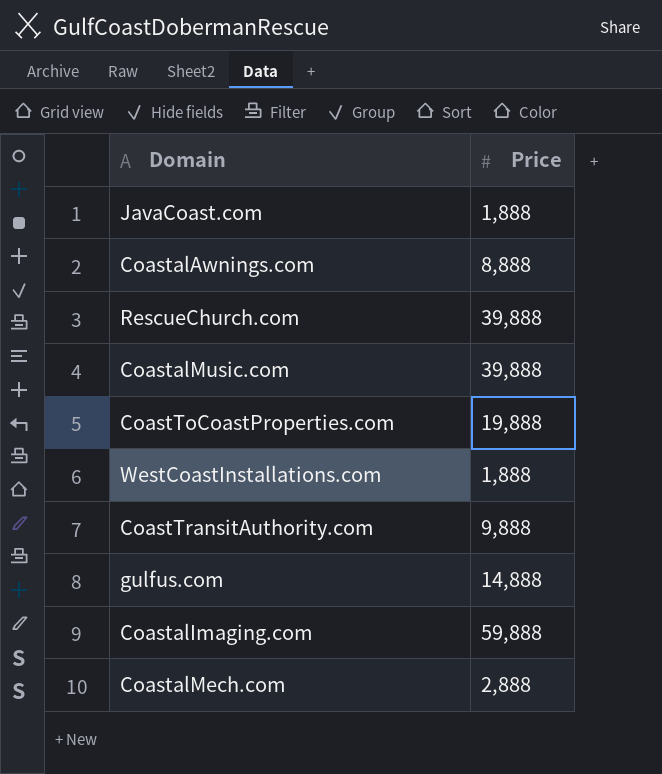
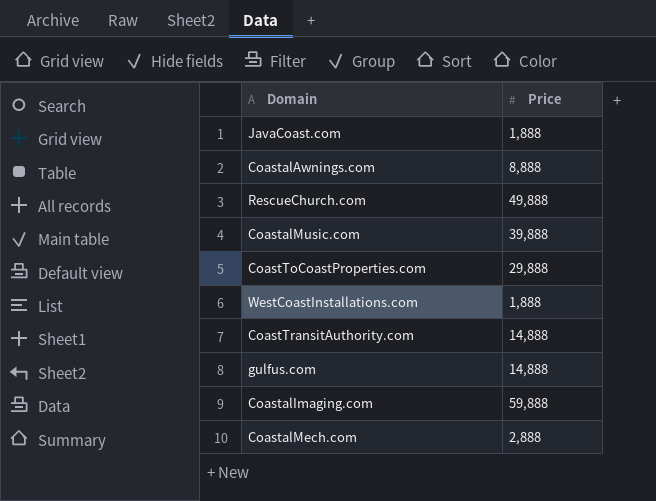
RescueChurch.com | Price: 39,888 -> 49,888
CoastToCoastProperties.com | Price: 19,888 -> 29,888
CoastTransitAuthority.com | Price: 9,888 -> 14,888

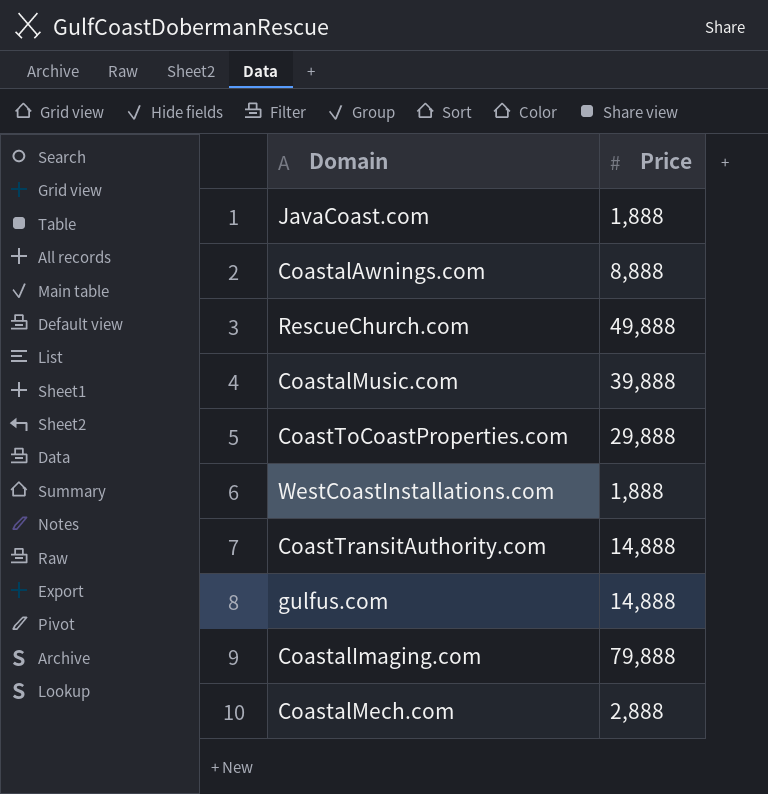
CoastalImaging.com | Price: 59,888 -> 79,888

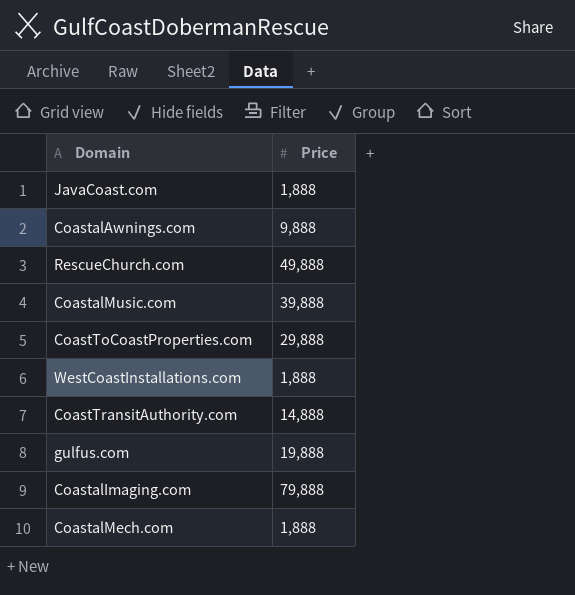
CoastalAwnings.com | Price: 8,888 -> 9,888
gulfus.com | Price: 14,888 -> 19,888
CoastalMech.com | Price: 2,888 -> 1,888

